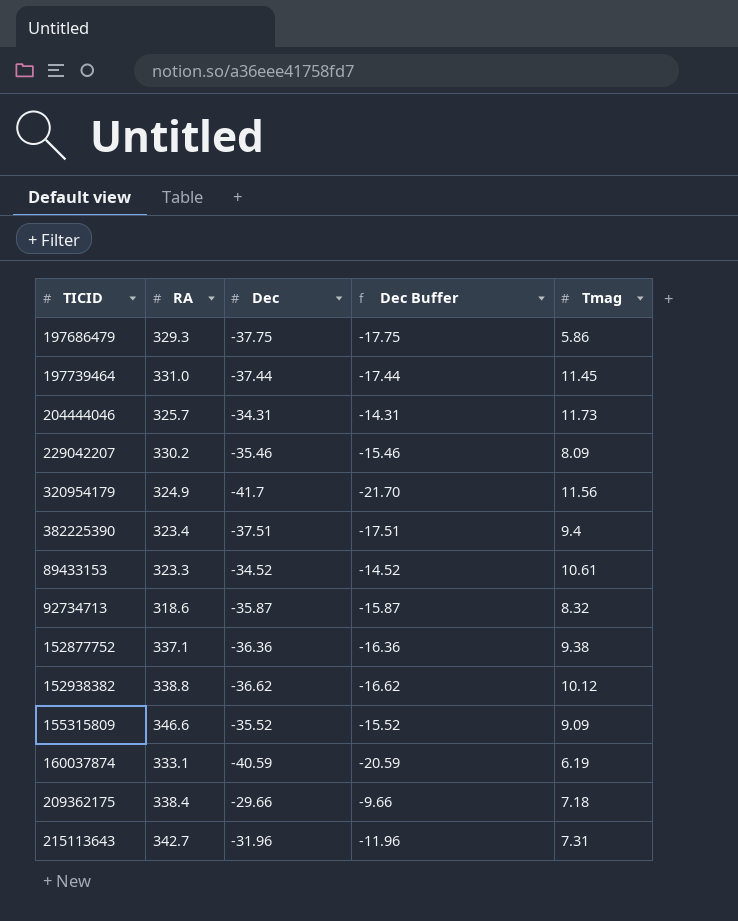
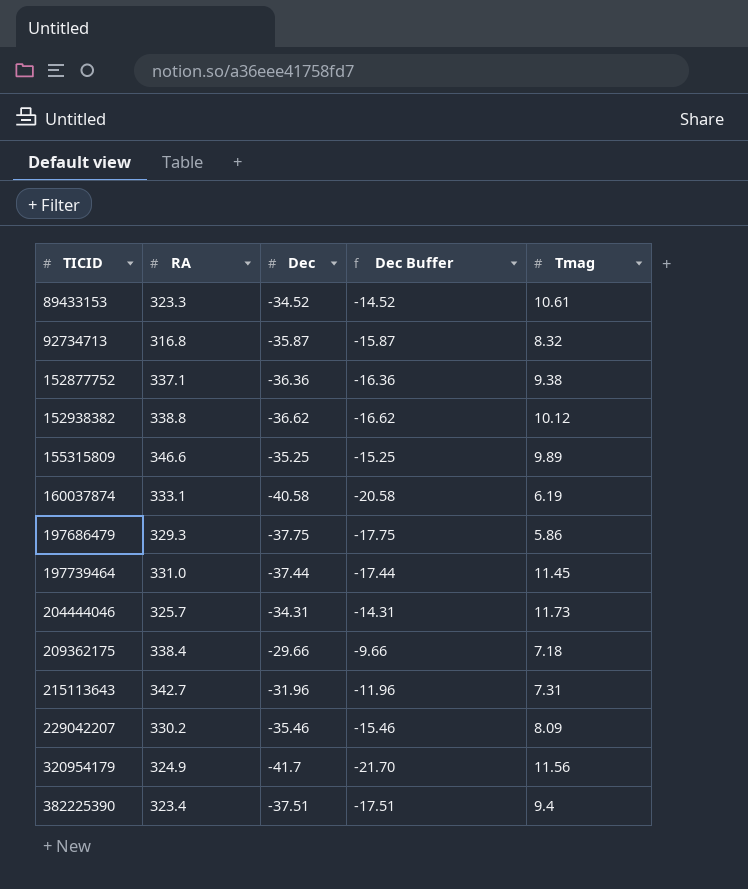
row order: none -> TICID ascending
92734713 | RA: 318.6 -> 316.8
155315809 | Dec: -35.52 -> -35.25
155315809 | Dec Buffer: -15.52 -> -15.25
155315809 | Tmag: 9.09 -> 9.89
160037874 | Dec: -40.59 -> -40.58
160037874 | Dec Buffer: -20.59 -> -20.58

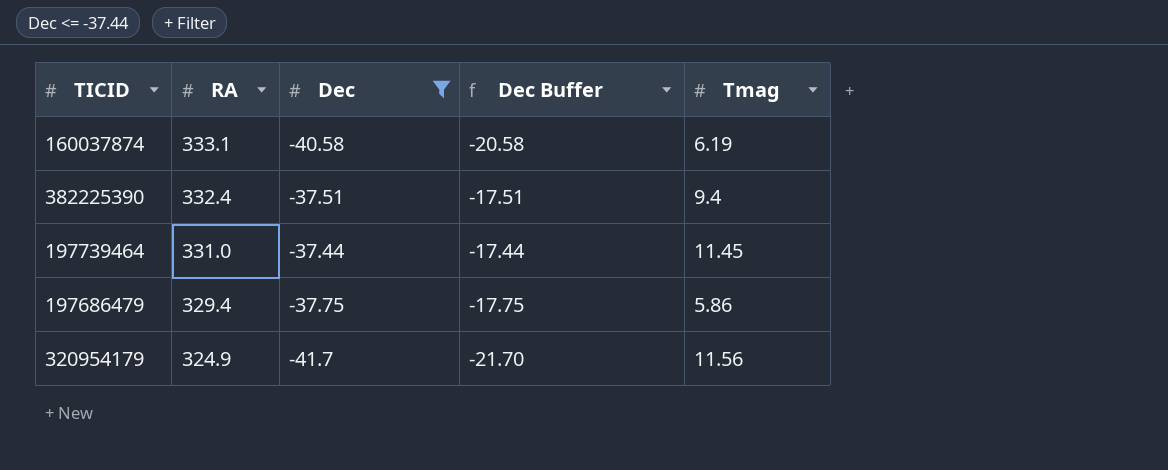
filter: none -> Dec <= -37.44
row order: TICID ascending -> RA descending
382225390 | RA: 323.4 -> 332.4
197686479 | RA: 329.3 -> 329.4

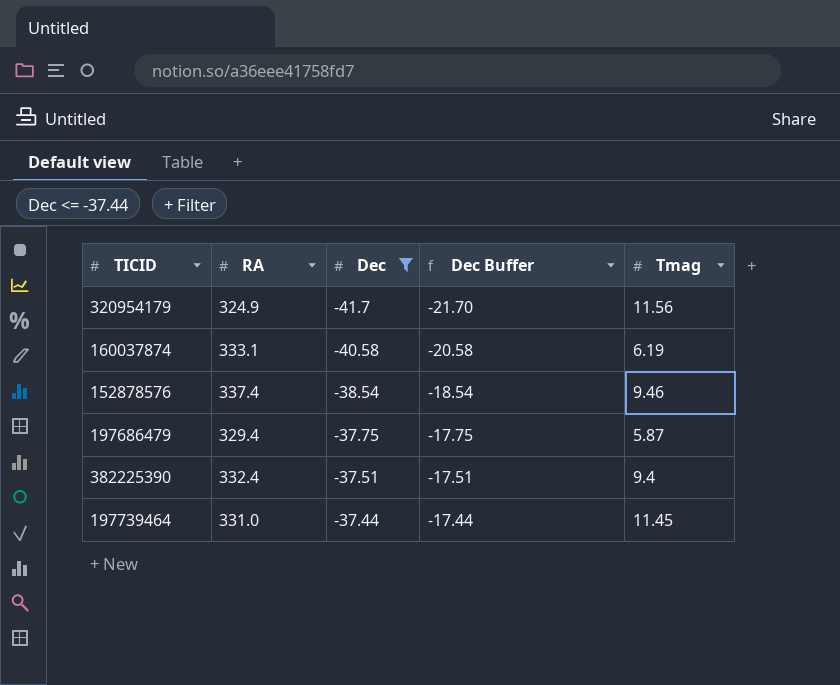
row order: RA descending -> Dec ascending
row 152878576: none -> 337.4 | -38.54 | -18.54 | 9.46
197686479 | Tmag: 5.86 -> 5.87

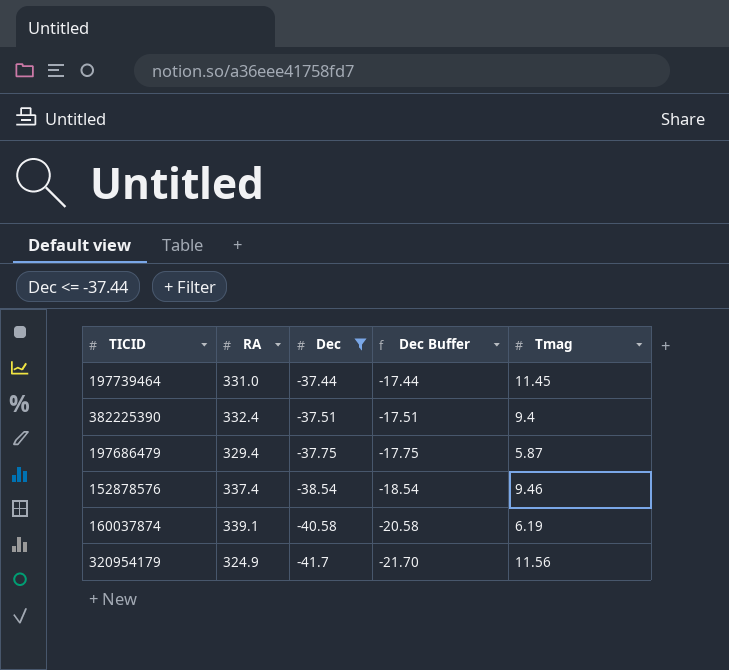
row order: Dec ascending -> Dec descending
160037874 | RA: 333.1 -> 339.1

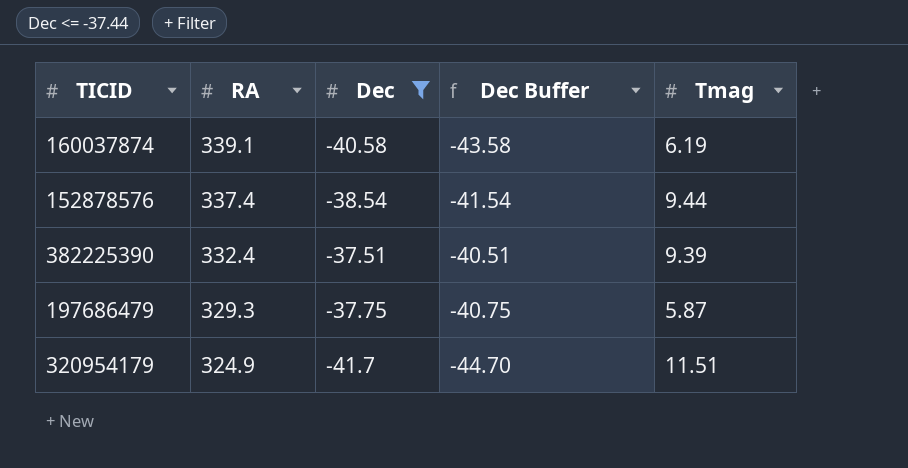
row order: Dec descending -> RA descending
column Dec Buffer | formula: [Dec] + 20 -> [Dec] - 3
row 197739464: 331.0 | -37.44 | -17.44 | 11.45 -> none
152878576 | Tmag: 9.46 -> 9.44
382225390 | Tmag: 9.4 -> 9.39
197686479 | RA: 329.4 -> 329.3
320954179 | Tmag: 11.56 -> 11.51

